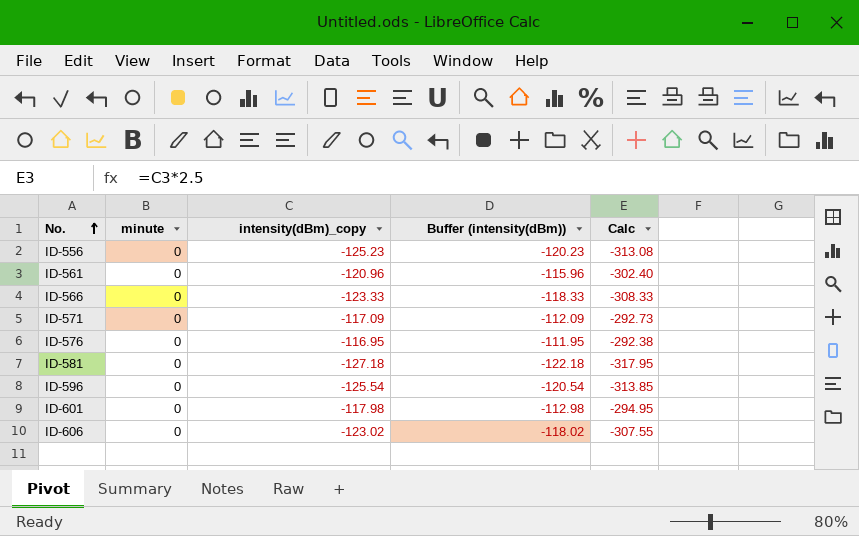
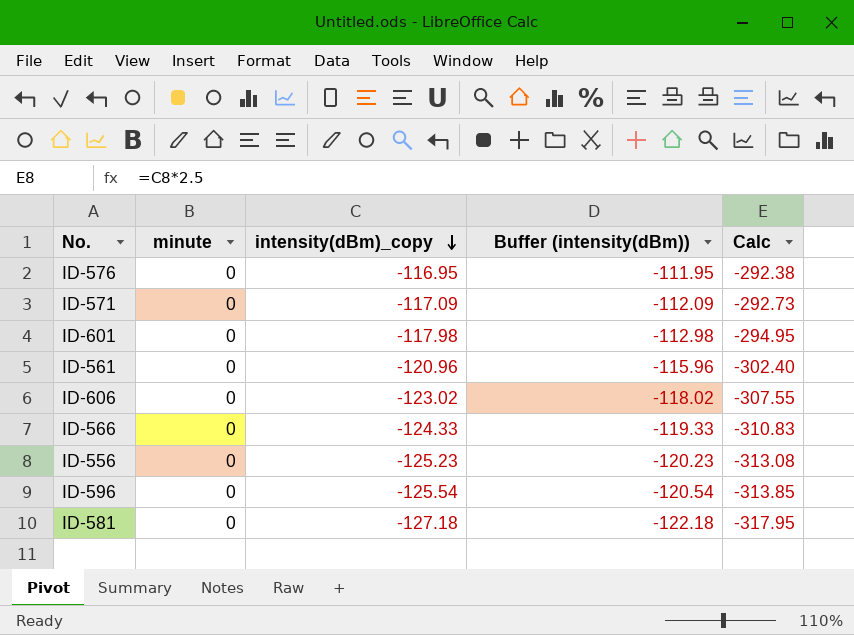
row order: No. ascending -> intensity(dBm)_copy descending
ID-566 | intensity(dBm)_copy: -123.33 -> -124.33
ID-566 | Buffer (intensity(dBm)): -118.33 -> -119.33
ID-566 | Calc: -308.33 -> -310.83

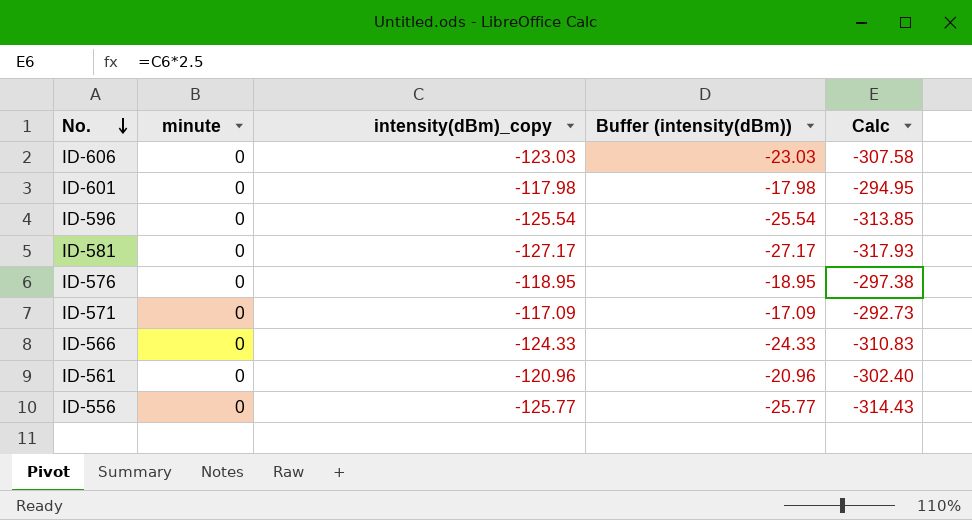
row order: intensity(dBm)_copy descending -> No. descending
column Buffer (intensity(dBm)) | formula: [intensity(dBm)_copy] + 5 -> [intensity(dBm)_copy] + 100
ID-606 | intensity(dBm)_copy: -123.02 -> -123.03
ID-606 | Calc: -307.55 -> -307.58
ID-581 | intensity(dBm)_copy: -127.18 -> -127.17
ID-581 | Calc: -317.95 -> -317.93
ID-576 | intensity(dBm)_copy: -116.95 -> -118.95
ID-576 | Calc: -292.38 -> -297.38
ID-556 | intensity(dBm)_copy: -125.23 -> -125.77
ID-556 | Calc: -313.08 -> -314.43

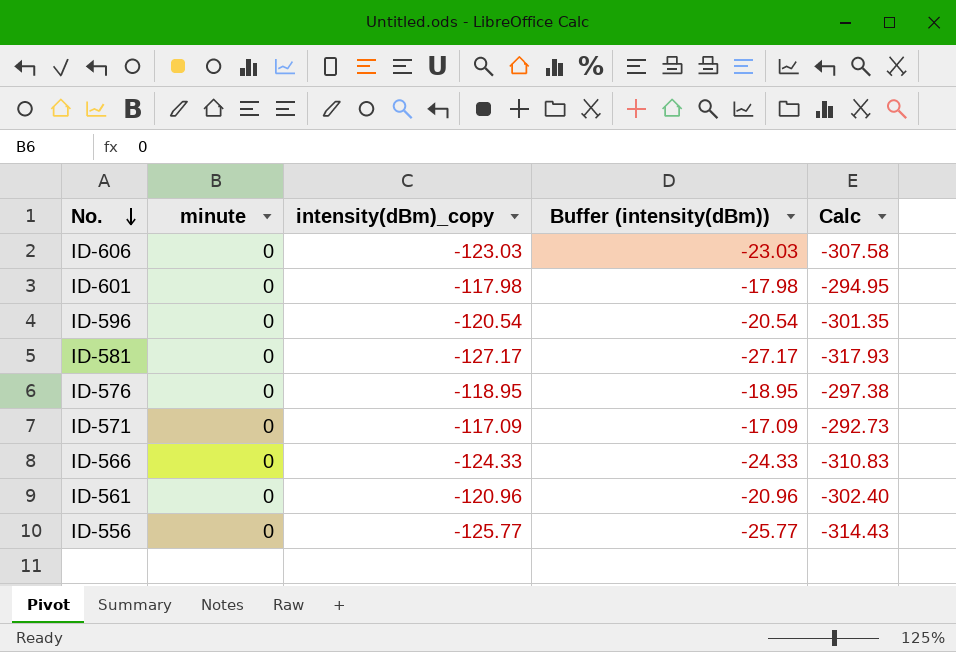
ID-596 | intensity(dBm)_copy: -125.54 -> -120.54
ID-596 | Buffer (intensity(dBm)): -25.54 -> -20.54
ID-596 | Calc: -313.85 -> -301.35

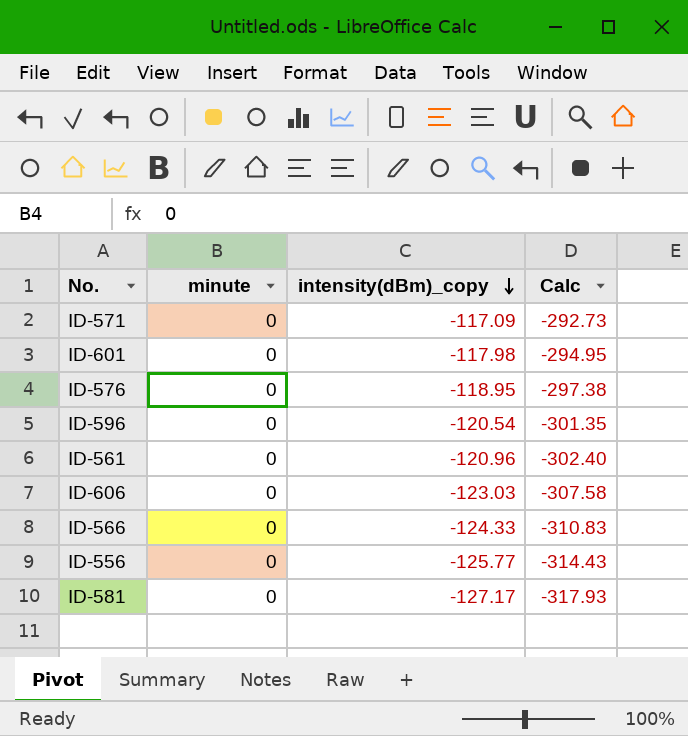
row order: No. descending -> intensity(dBm)_copy descending
column Buffer (intensity(dBm)) | formula: [intensity(dBm)_copy] + 100 -> none

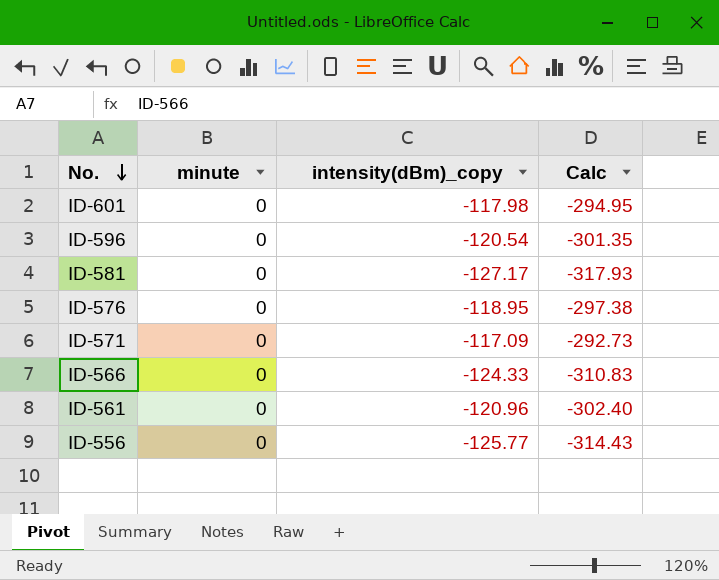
row order: intensity(dBm)_copy descending -> No. descending
row ID-606: 0 | -123.03 | -307.58 -> none

